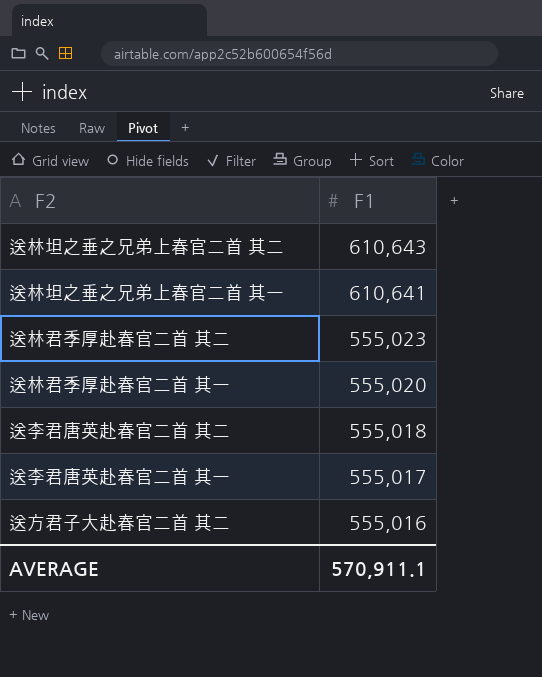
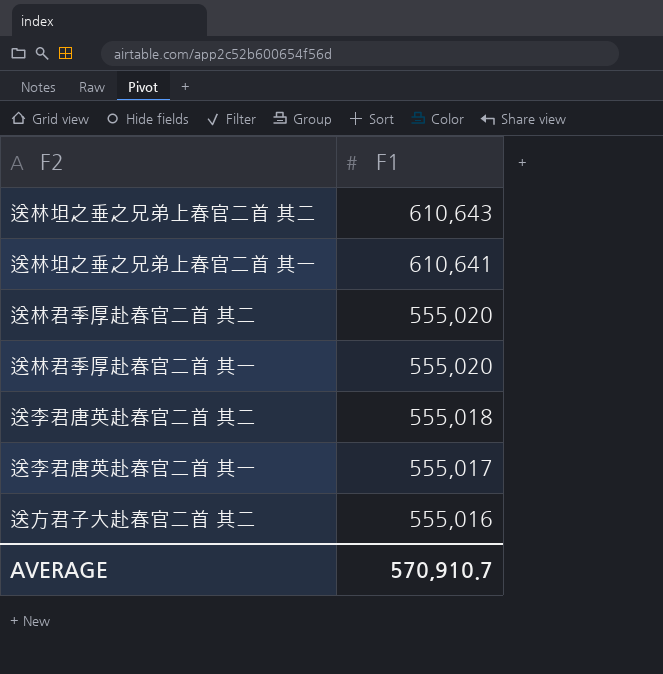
送林君季厚赴春官二首 其二 | F1: 555,023 -> 555,020
AVERAGE | F1: 570,911.1 -> 570,910.7

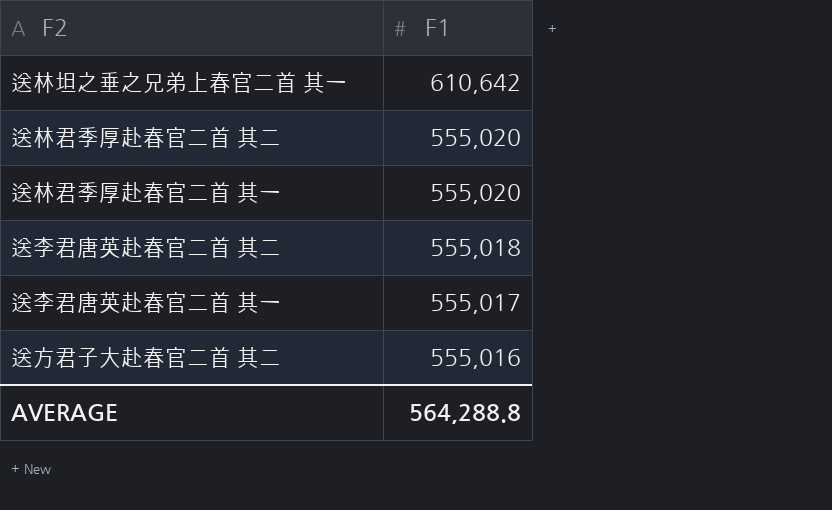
row 送林坦之垂之兄弟上春官二首 其二: 610,643 -> none
送林坦之垂之兄弟上春官二首 其一 | F1: 610,641 -> 610,642
AVERAGE | F1: 570,910.7 -> 564,288.8

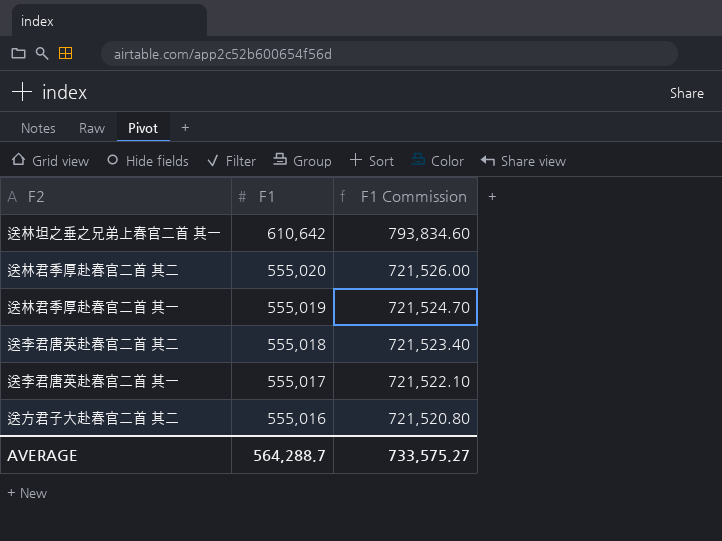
column F1 Commission | formula: none -> [F1] * 1.3
送林君季厚赴春官二首 其一 | F1: 555,020 -> 555,019
AVERAGE | F1: 564,288.8 -> 564,288.7

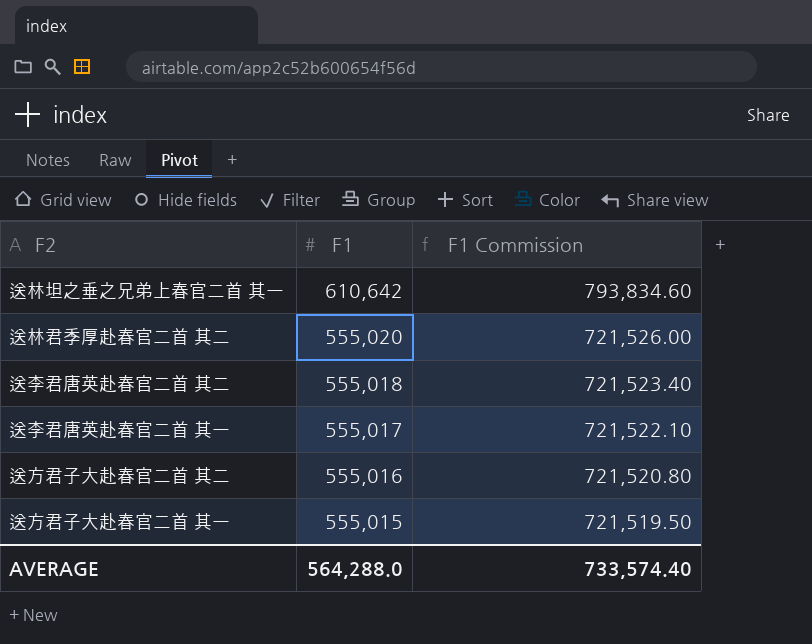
row 送林君季厚赴春官二首 其一: 555,019 | 721,524.70 -> none
row 送方君子大赴春官二首 其一: none -> 555,015 | 721,519.50
AVERAGE | F1: 564,288.7 -> 564,288.0
AVERAGE | F1 Commission: 733,575.27 -> 733,574.40

